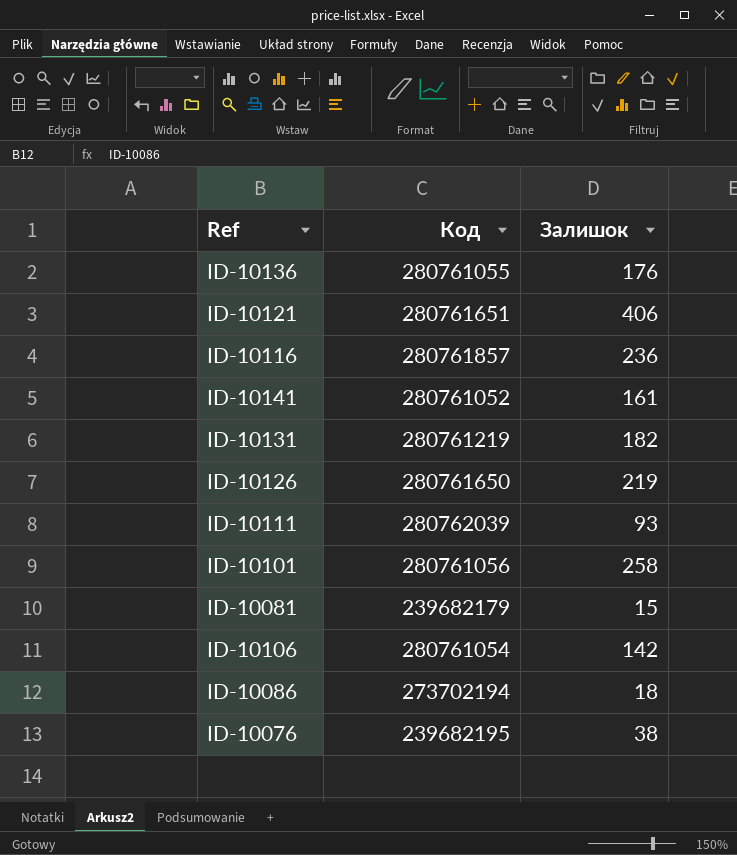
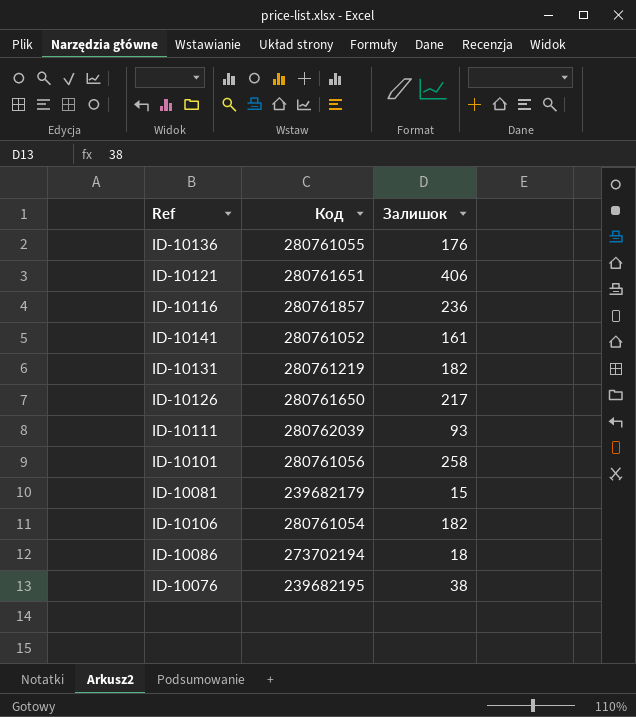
ID-10126 | Залишок: 219 -> 217
ID-10106 | Залишок: 142 -> 182

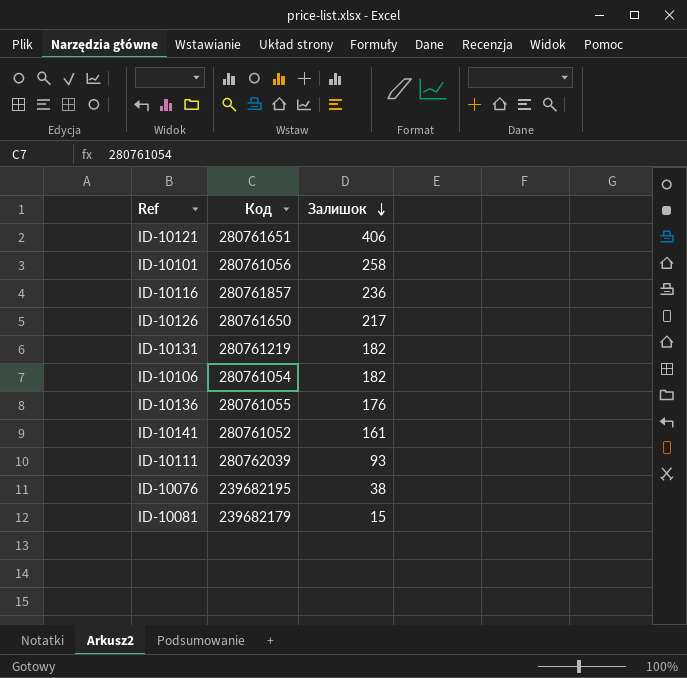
row order: none -> Залишок descending
row ID-10086: 273702194 | 18 -> none

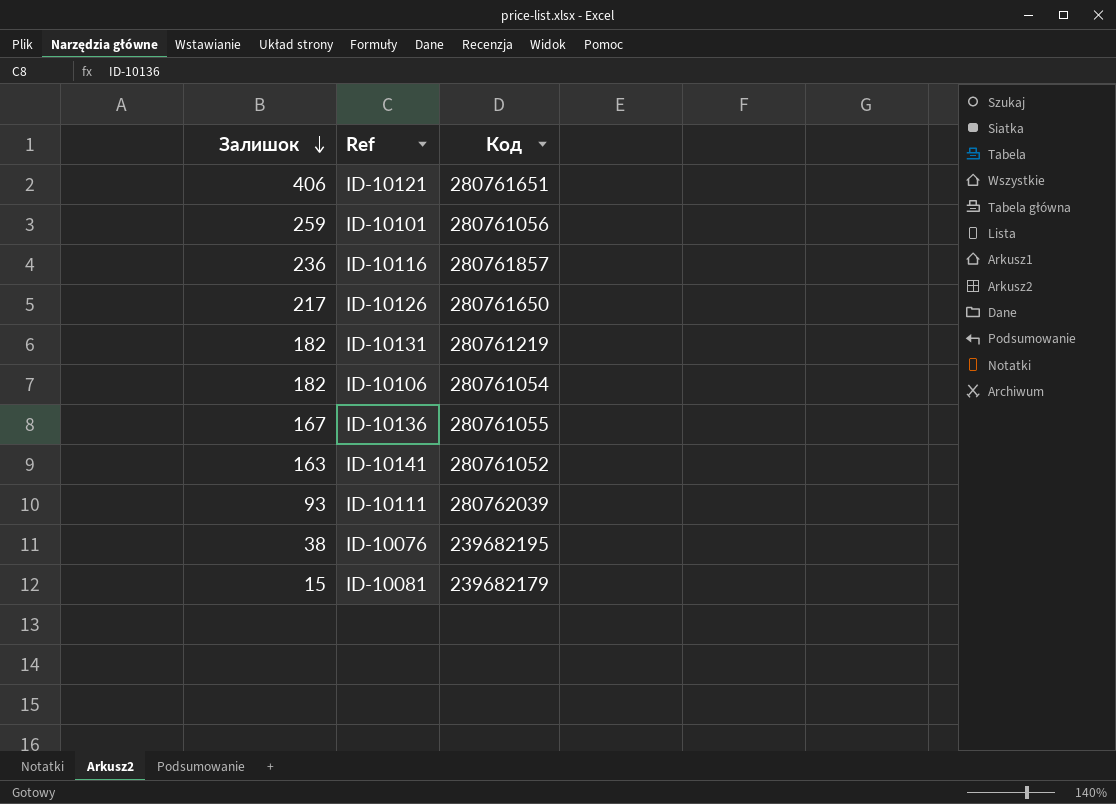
column Залишок | position: 3 -> 1
ID-10101 | Залишок: 258 -> 259
ID-10136 | Залишок: 176 -> 167
ID-10141 | Залишок: 161 -> 163

